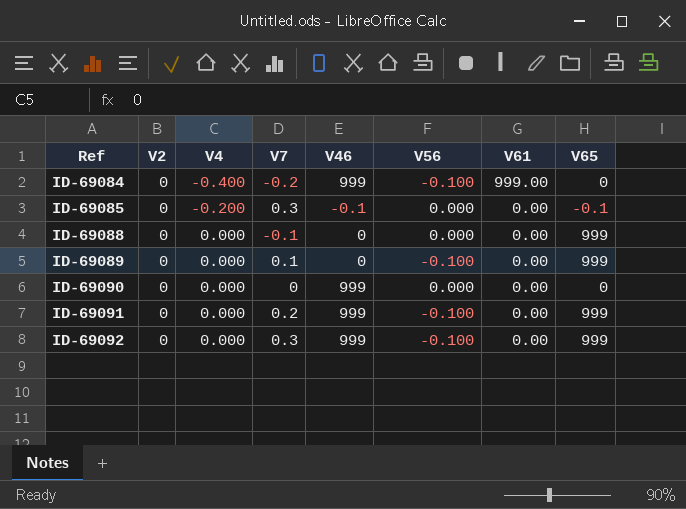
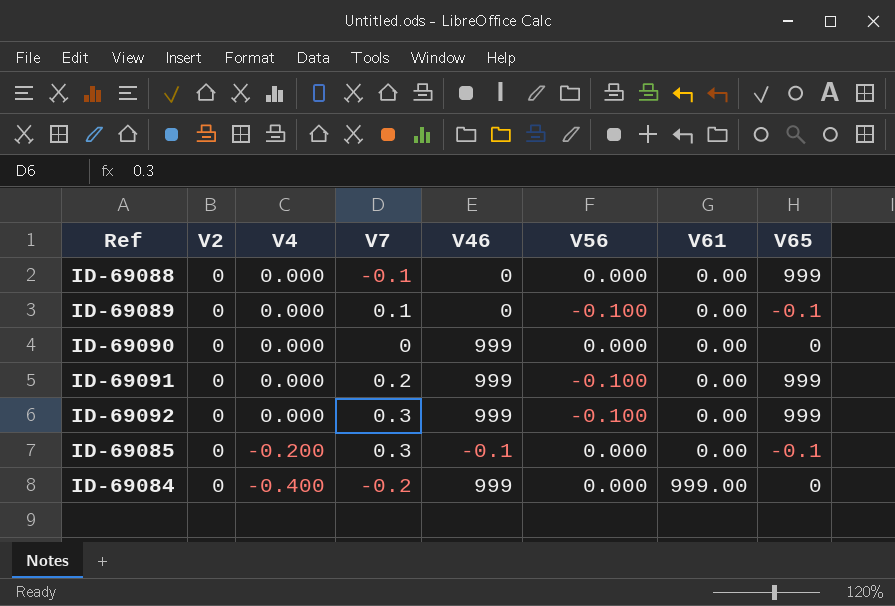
row order: Ref ascending -> V4 descending
ID-69089 | V65: 999 -> -0.1
ID-69084 | V56: -0.100 -> 0.000

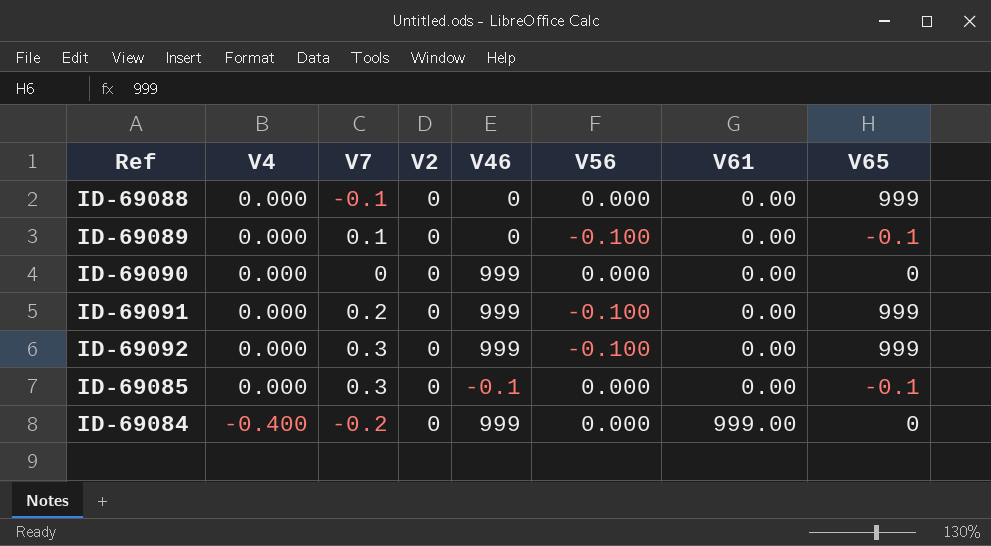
column V2 | position: 2 -> 4
ID-69085 | V4: -0.200 -> 0.000

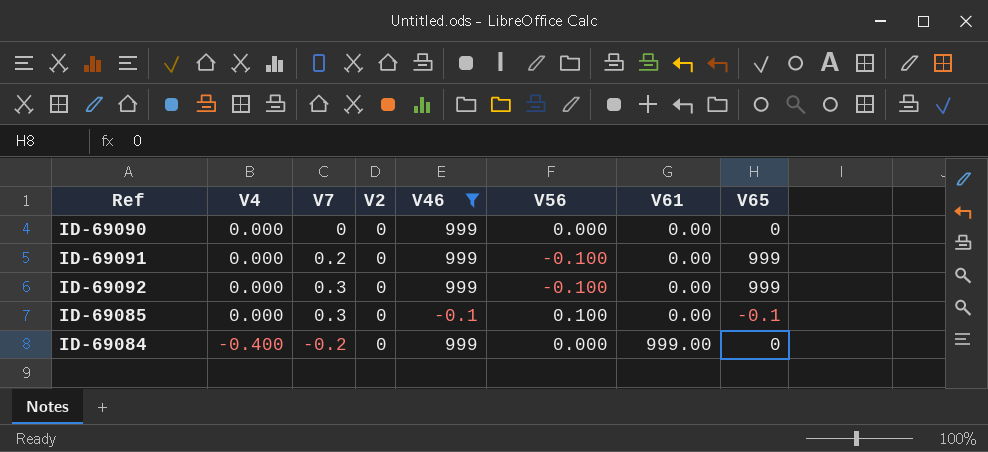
filter: none -> V46 != 0
ID-69085 | V56: 0.000 -> 0.100

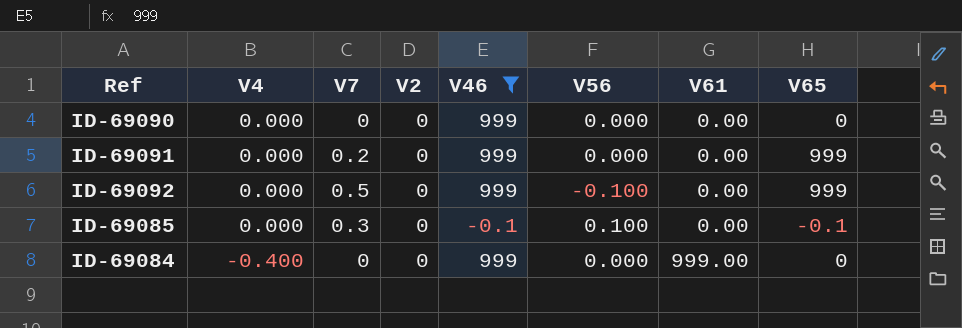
ID-69091 | V56: -0.100 -> 0.000
ID-69092 | V7: 0.3 -> 0.5
ID-69084 | V7: -0.2 -> 0

